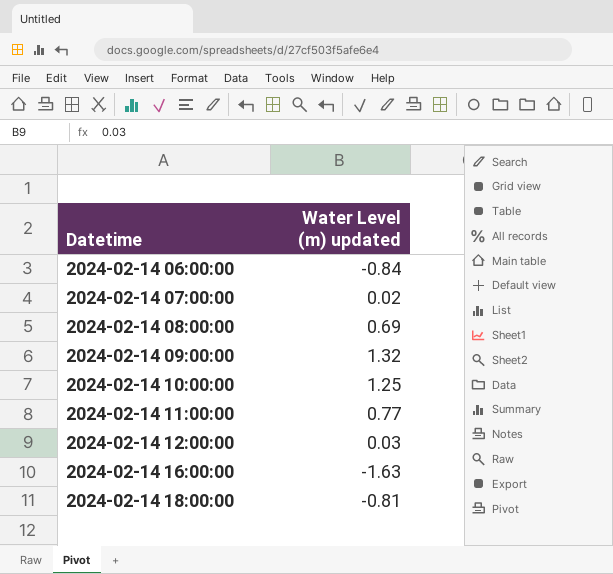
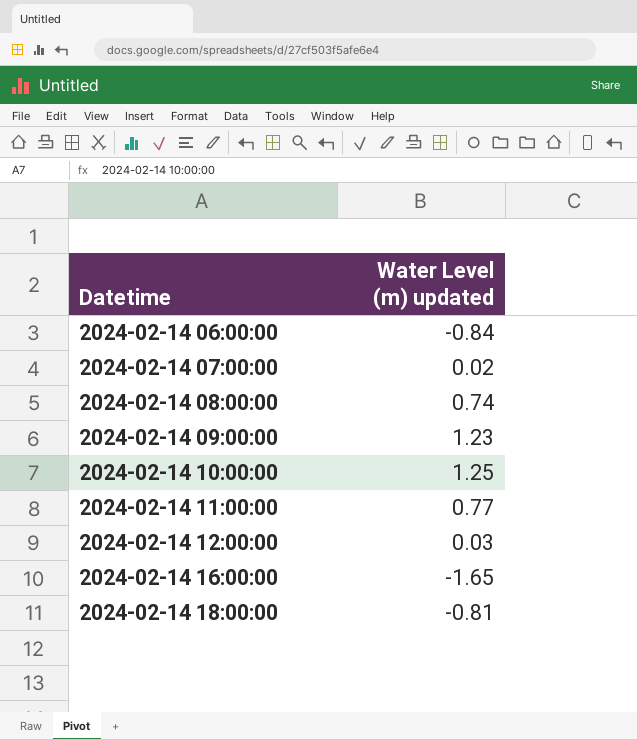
2024-02-14 08:00:00 | Water Level (m) updated: 0.69 -> 0.74
2024-02-14 09:00:00 | Water Level (m) updated: 1.32 -> 1.23
2024-02-14 16:00:00 | Water Level (m) updated: -1.63 -> -1.65

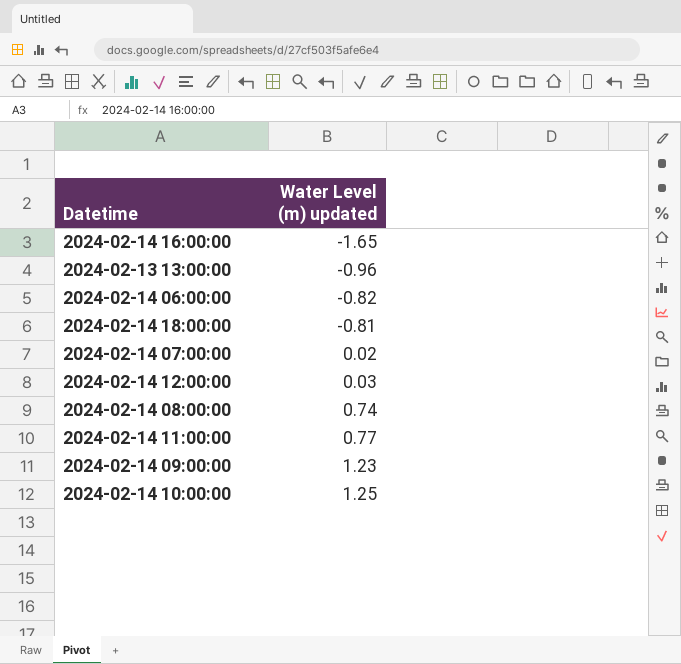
row order: Datetime ascending -> Water Level (m) updated ascending
row 2024-02-13 13:00:00: none -> -0.96
2024-02-14 06:00:00 | Water Level (m) updated: -0.84 -> -0.82

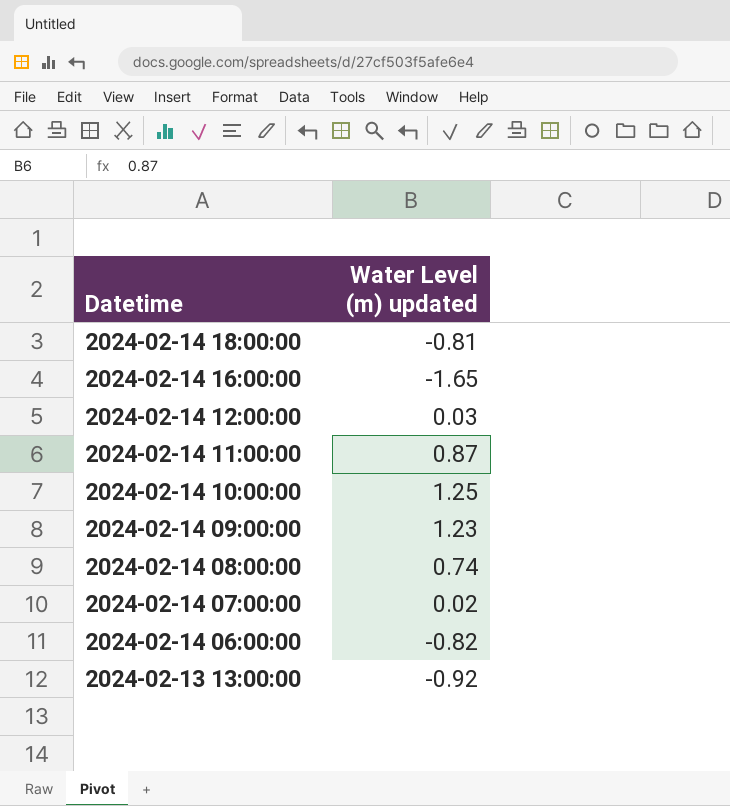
row order: Water Level (m) updated ascending -> Datetime descending
2024-02-14 11:00:00 | Water Level (m) updated: 0.77 -> 0.87
2024-02-13 13:00:00 | Water Level (m) updated: -0.96 -> -0.92

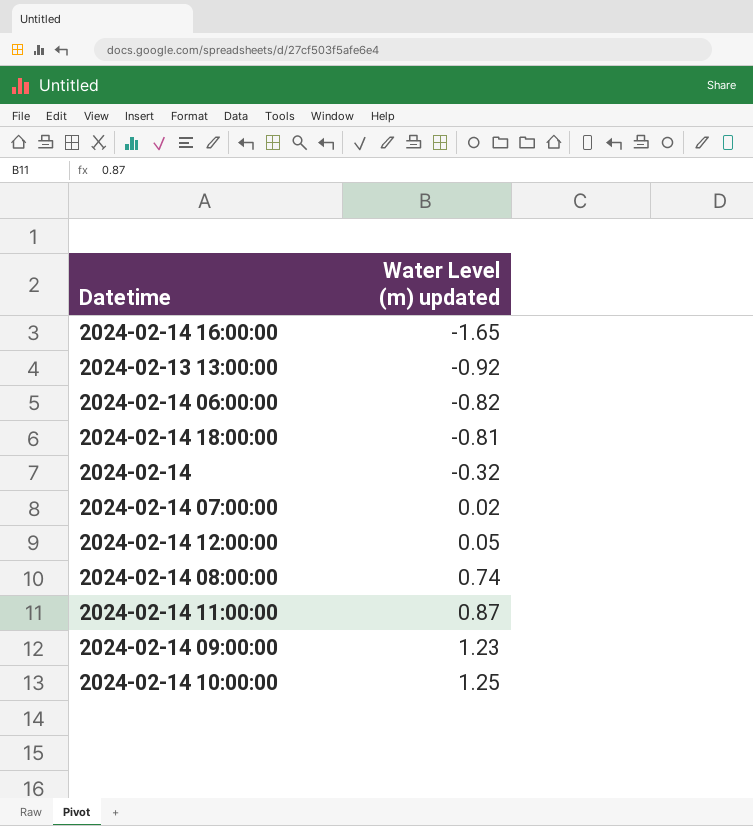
row order: Datetime descending -> Water Level (m) updated ascending
row 2024-02-14: none -> -0.32
2024-02-14 12:00:00 | Water Level (m) updated: 0.03 -> 0.05

